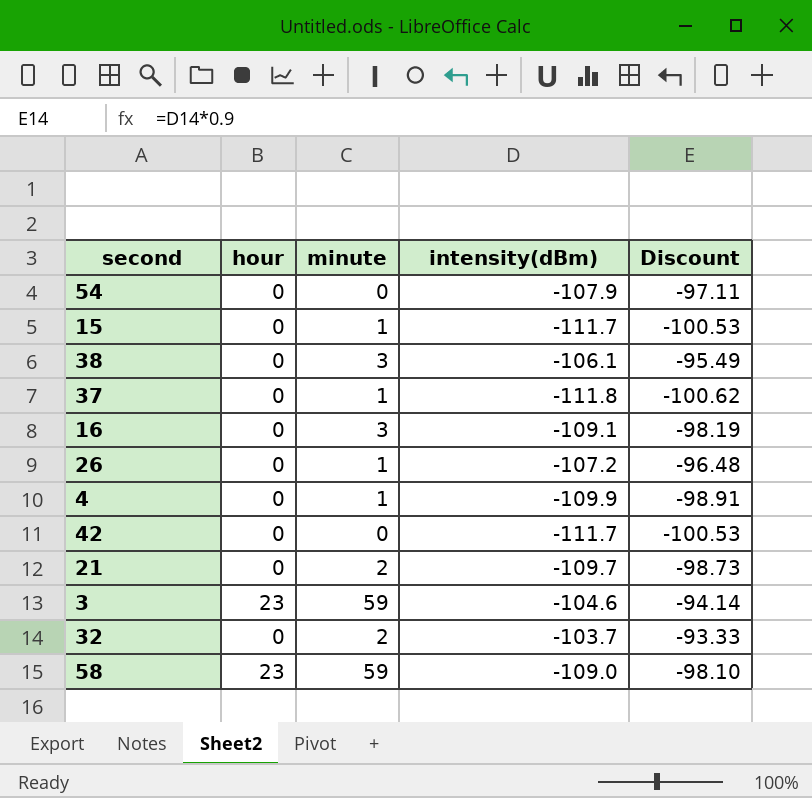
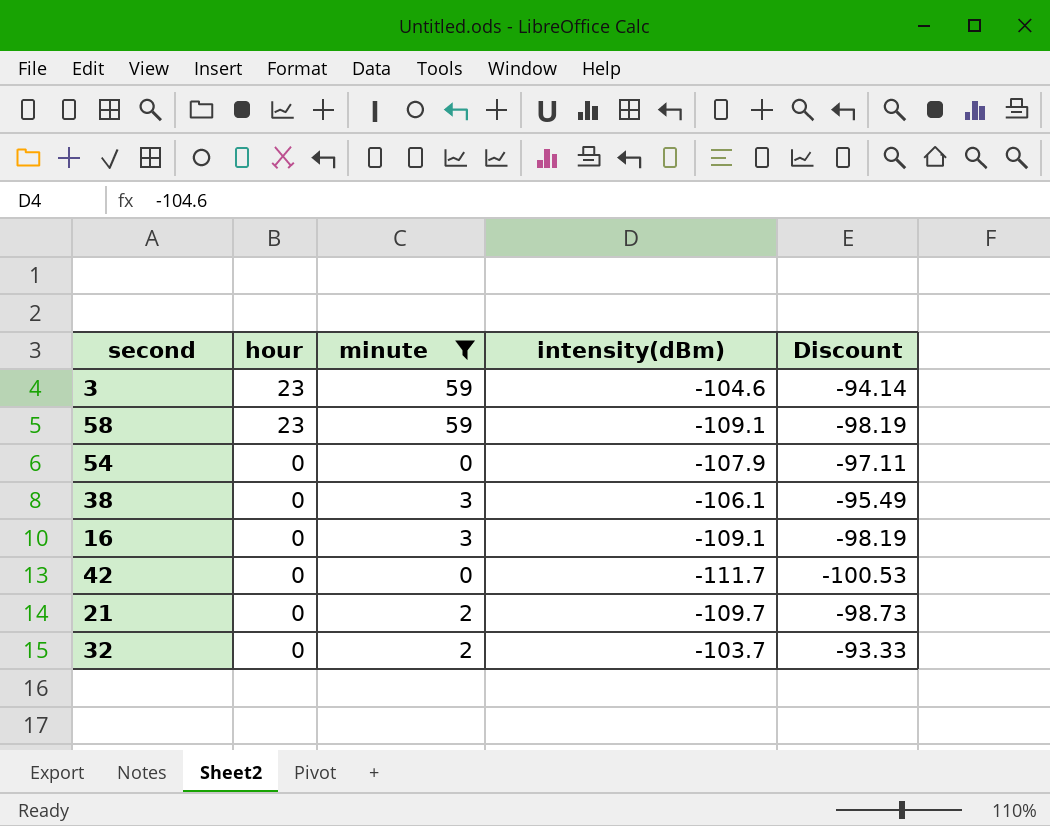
filter: none -> minute != 1
row order: none -> hour descending
58 | intensity(dBm): -109.0 -> -109.1
58 | Discount: -98.10 -> -98.19

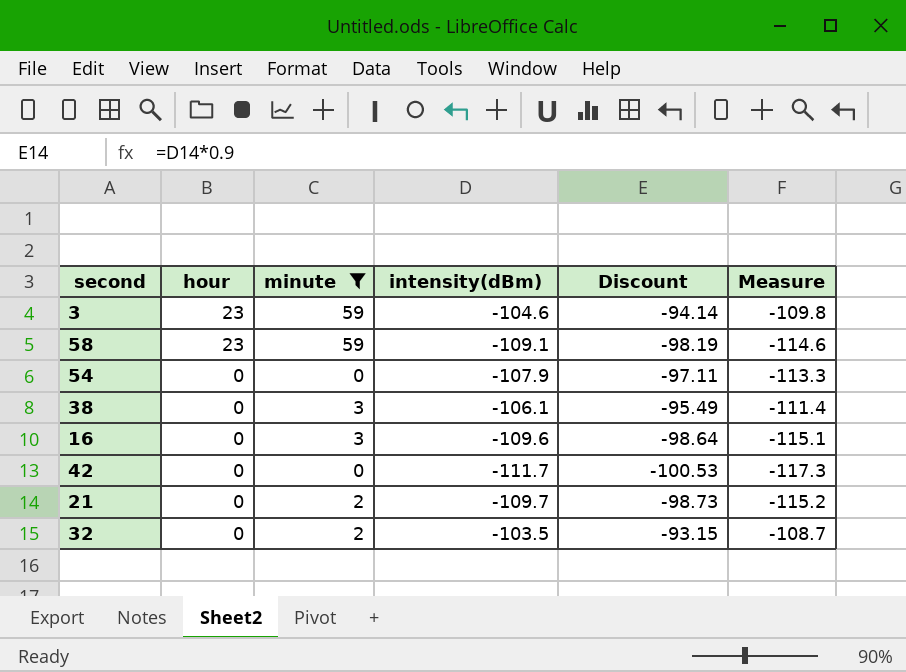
column Measure | formula: none -> [intensity(dBm)] * 1.05
16 | intensity(dBm): -109.1 -> -109.6
16 | Discount: -98.19 -> -98.64
32 | intensity(dBm): -103.7 -> -103.5
32 | Discount: -93.33 -> -93.15

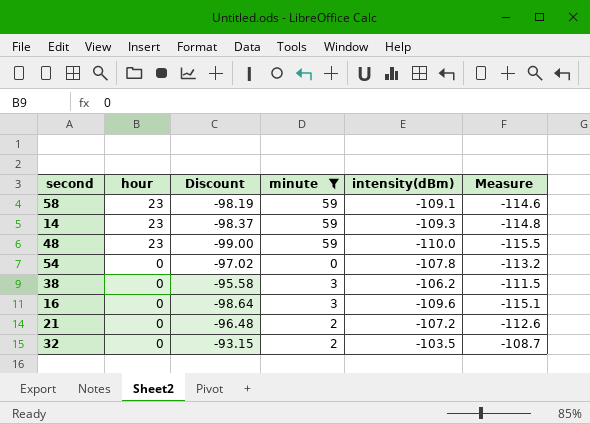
column Discount | position: 5 -> 3
row 3: 23 | 59 | -104.6 | -94.14 | -109.8 -> none
row 42: 0 | 0 | -111.7 | -100.53 | -117.3 -> none
row 14: none -> 23 | -98.37 | 59 | -109.3 | -114.8
row 48: none -> 23 | -99.00 | 59 | -110.0 | -115.5
54 | Discount: -97.11 -> -97.02
54 | intensity(dBm): -107.9 -> -107.8
54 | Measure: -113.3 -> -113.2
38 | Discount: -95.49 -> -95.58
38 | intensity(dBm): -106.1 -> -106.2
38 | Measure: -111.4 -> -111.5
21 | Discount: -98.73 -> -96.48
21 | intensity(dBm): -109.7 -> -107.2
21 | Measure: -115.2 -> -112.6

